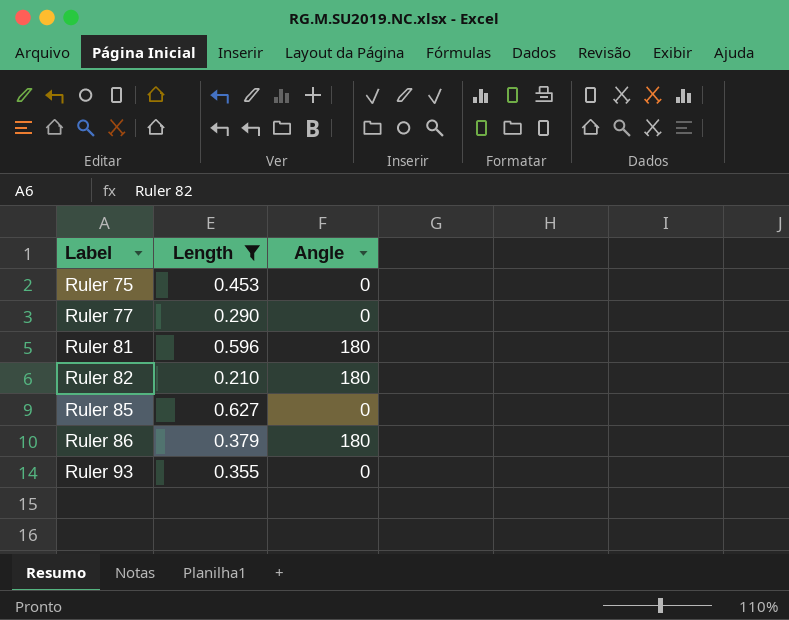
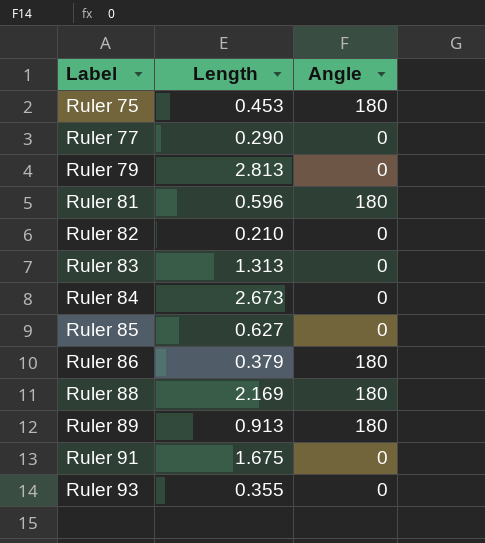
filter: Length <= 0.627 -> none
Ruler 75 | Angle: 0 -> 180
Ruler 82 | Angle: 180 -> 0

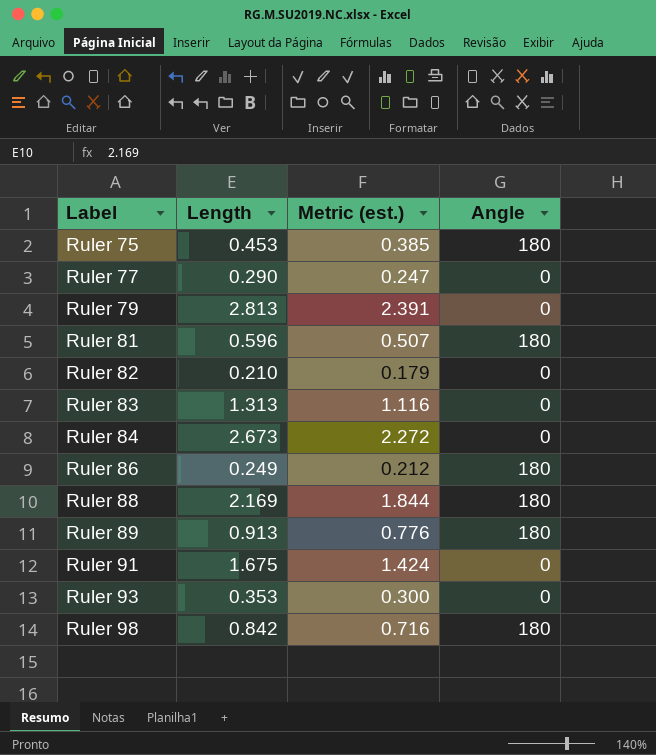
column Metric (est.) | formula: none -> [Length] * 0.85
row Ruler 85: 0.627 | 0 -> none
Ruler 86 | Length: 0.379 -> 0.249
Ruler 93 | Length: 0.355 -> 0.353
row Ruler 98: none -> 0.842 | 0.716 | 180

